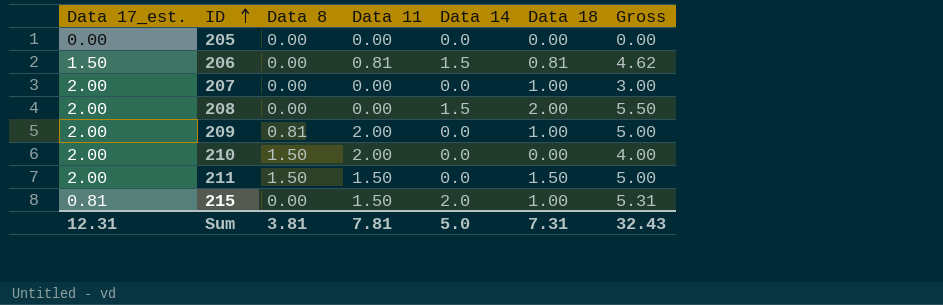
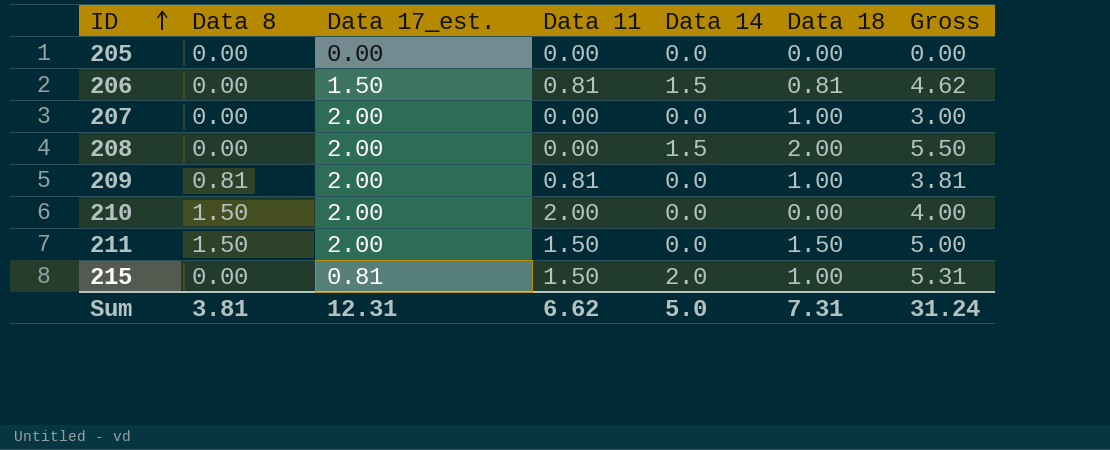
column Data 17_est. | position: 1 -> 3
209 | Data 11: 2.00 -> 0.81
209 | Gross: 5.00 -> 3.81
Sum | Data 11: 7.81 -> 6.62
Sum | Gross: 32.43 -> 31.24

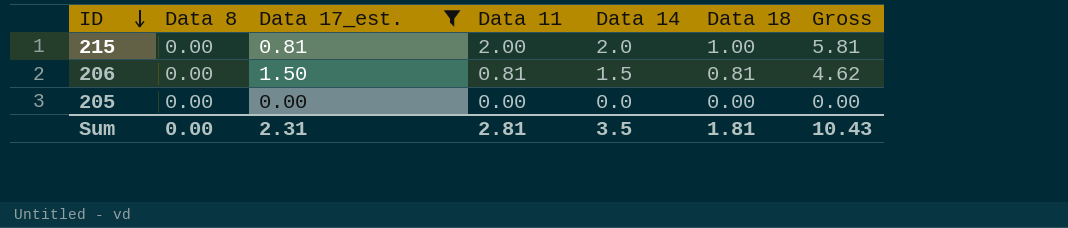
filter: none -> Data 17_est. != 2.00
row order: ID ascending -> ID descending
215 | Data 11: 1.50 -> 2.00
215 | Gross: 5.31 -> 5.81
Sum | Data 8: 3.81 -> 0.00
Sum | Data 17_est.: 12.31 -> 2.31
Sum | Data 11: 6.62 -> 2.81
Sum | Data 14: 5.0 -> 3.5
Sum | Data 18: 7.31 -> 1.81
Sum | Gross: 31.24 -> 10.43

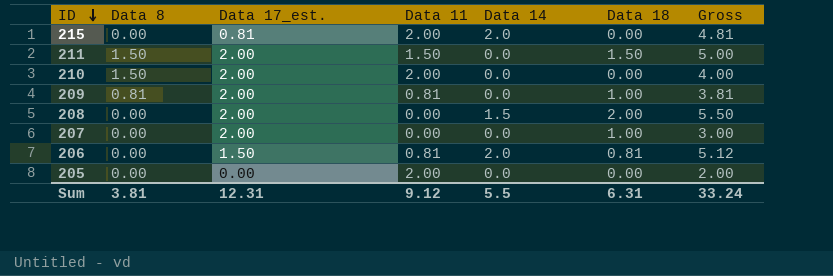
filter: Data 17_est. != 2.00 -> none
215 | Data 18: 1.00 -> 0.00
215 | Gross: 5.81 -> 4.81
206 | Data 14: 1.5 -> 2.0
206 | Gross: 4.62 -> 5.12
205 | Data 11: 0.00 -> 2.00
205 | Gross: 0.00 -> 2.00
Sum | Data 8: 0.00 -> 3.81
Sum | Data 17_est.: 2.31 -> 12.31
Sum | Data 11: 2.81 -> 9.12
Sum | Data 14: 3.5 -> 5.5
Sum | Data 18: 1.81 -> 6.31
Sum | Gross: 10.43 -> 33.24

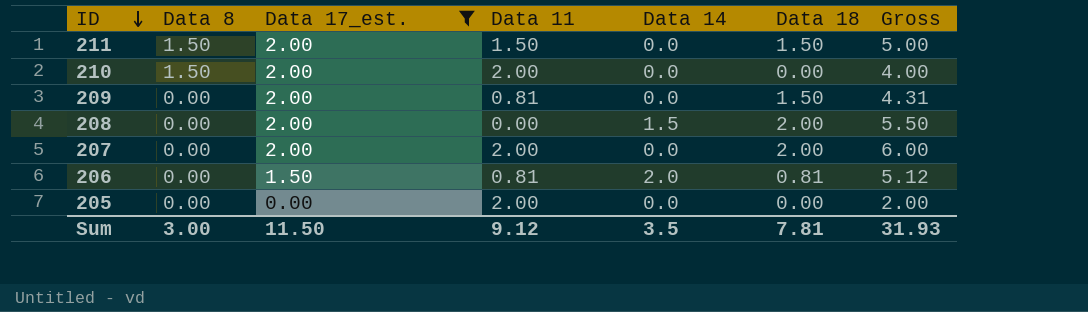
filter: none -> Data 17_est. != 0.81
209 | Data 8: 0.81 -> 0.00
209 | Data 18: 1.00 -> 1.50
209 | Gross: 3.81 -> 4.31
207 | Data 11: 0.00 -> 2.00
207 | Data 18: 1.00 -> 2.00
207 | Gross: 3.00 -> 6.00
Sum | Data 8: 3.81 -> 3.00
Sum | Data 17_est.: 12.31 -> 11.50
Sum | Data 14: 5.5 -> 3.5
Sum | Data 18: 6.31 -> 7.81
Sum | Gross: 33.24 -> 31.93

